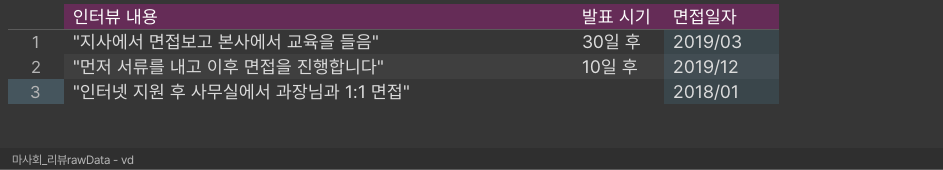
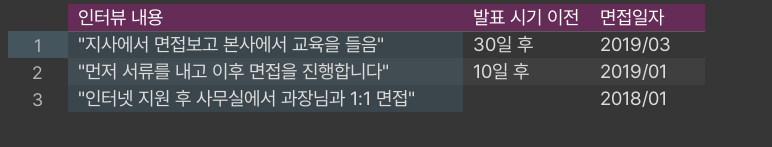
column name: 발표 시기 -> 발표 시기 이전
"먼저 서류를 내고 이후 면접을 진행합니다" | 면접일자: 2019/12 -> 2019/01

